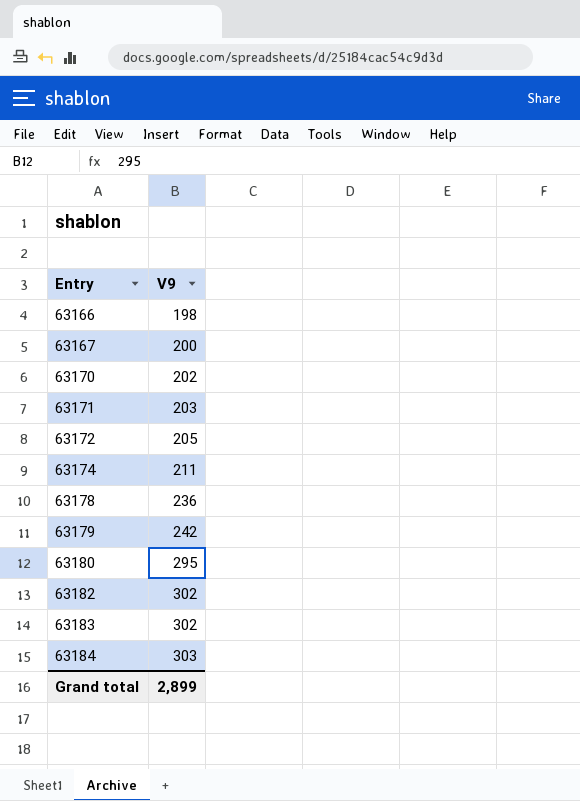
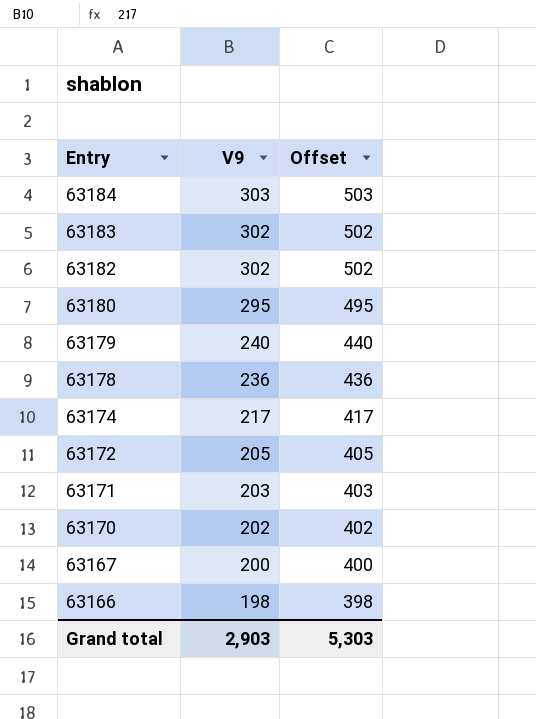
row order: Entry ascending -> Entry descending
column Offset | formula: none -> [V9] + 200
63179 | V9: 242 -> 240
63174 | V9: 211 -> 217
Grand total | V9: 2,899 -> 2,903

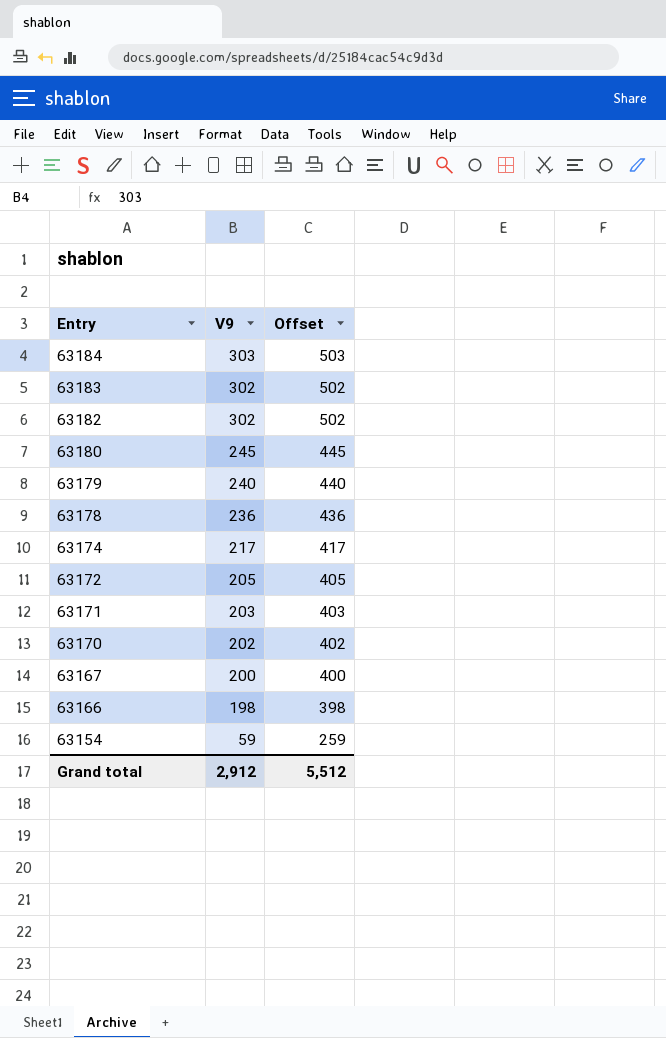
63180 | V9: 295 -> 245
63180 | Offset: 495 -> 445
row 63154: none -> 59 | 259
Grand total | V9: 2,903 -> 2,912
Grand total | Offset: 5,303 -> 5,512

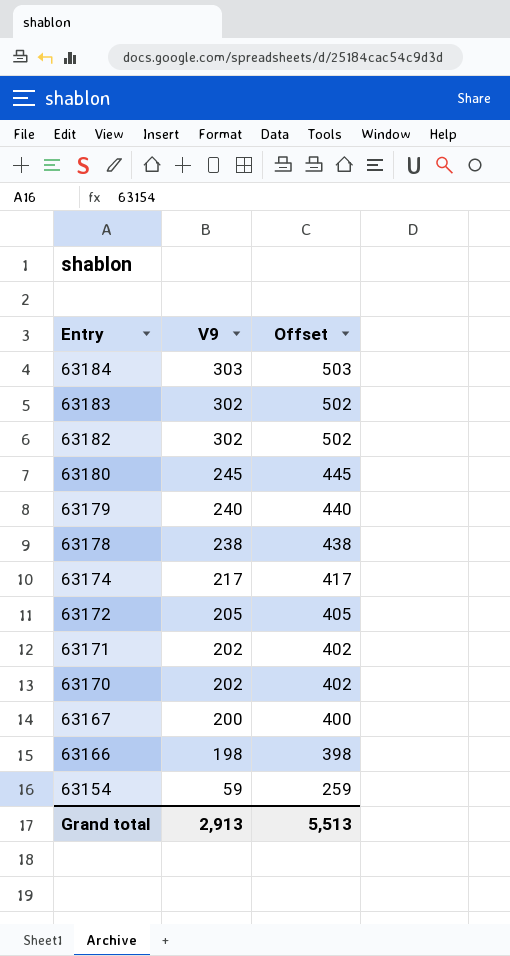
63178 | V9: 236 -> 238
63178 | Offset: 436 -> 438
63171 | V9: 203 -> 202
63171 | Offset: 403 -> 402
Grand total | V9: 2,912 -> 2,913
Grand total | Offset: 5,512 -> 5,513

